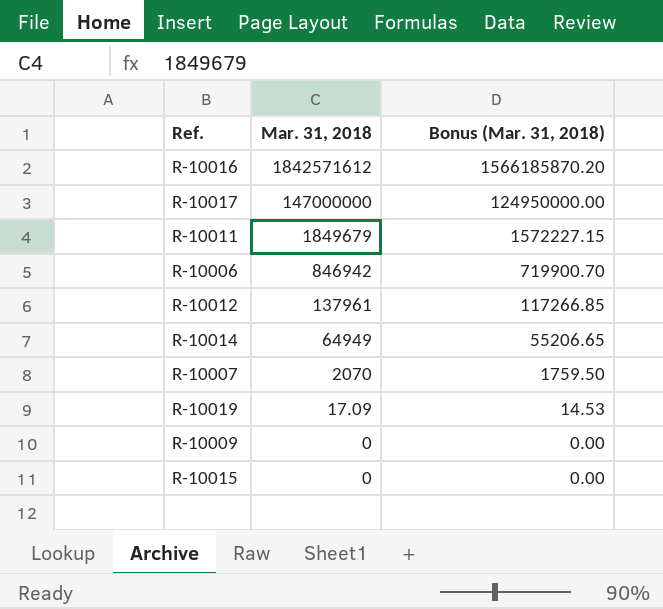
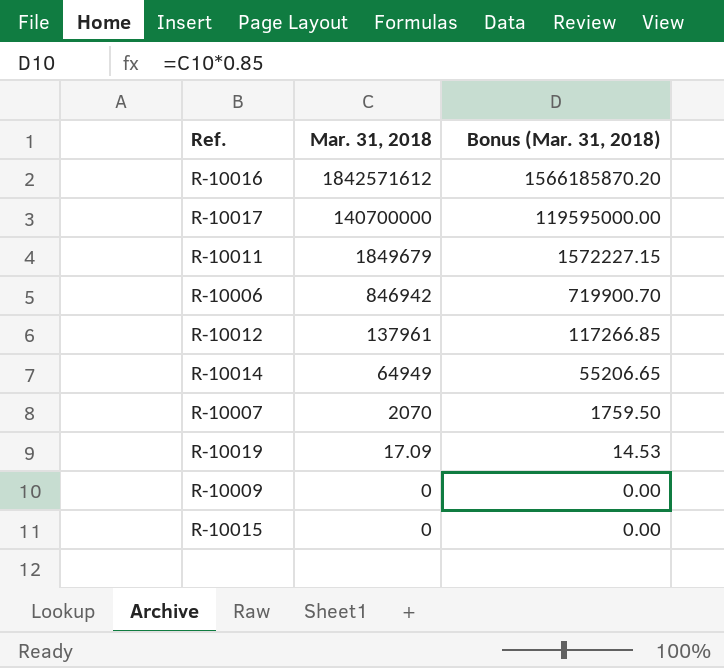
R-10017 | Mar. 31, 2018: 147000000 -> 140700000
R-10017 | Bonus (Mar. 31, 2018): 124950000.00 -> 119595000.00

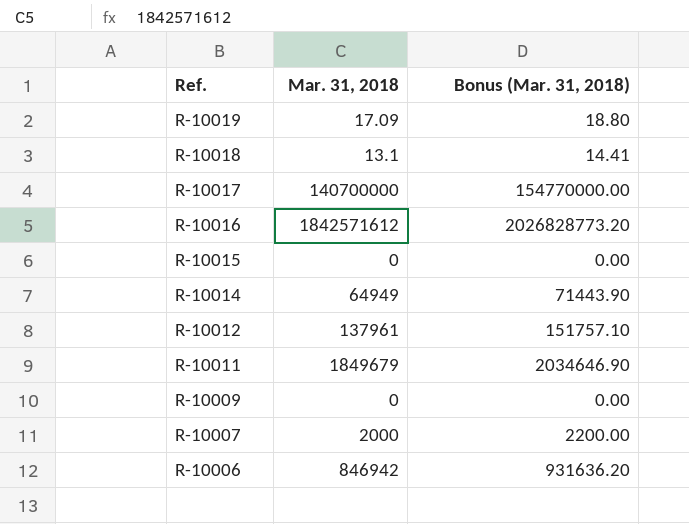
row order: Mar. 31, 2018 descending -> Ref. descending
column Bonus (Mar. 31, 2018) | formula: [Mar. 31, 2018] * 0.85 -> [Mar. 31, 2018] * 1.1
row R-10018: none -> 13.1 | 14.41
R-10007 | Mar. 31, 2018: 2070 -> 2000

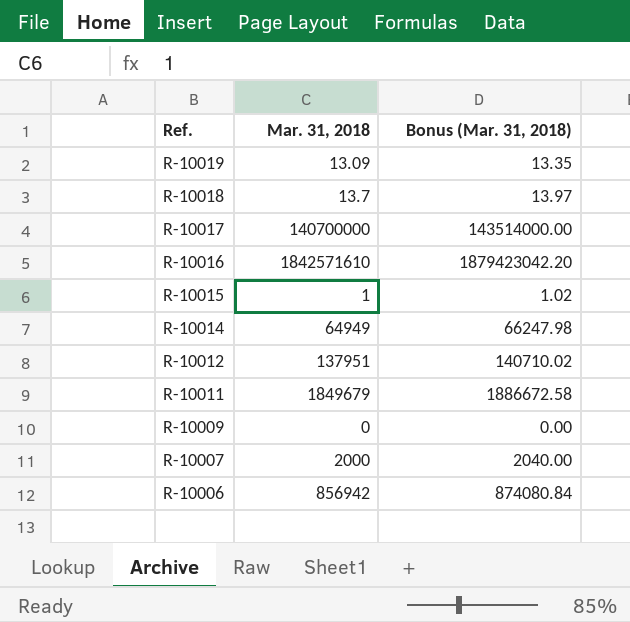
column Bonus (Mar. 31, 2018) | formula: [Mar. 31, 2018] * 1.1 -> [Mar. 31, 2018] * 1.02
R-10019 | Mar. 31, 2018: 17.09 -> 13.09
R-10018 | Mar. 31, 2018: 13.1 -> 13.7
R-10016 | Mar. 31, 2018: 1842571612 -> 1842571610
R-10015 | Mar. 31, 2018: 0 -> 1
R-10012 | Mar. 31, 2018: 137961 -> 137951
R-10006 | Mar. 31, 2018: 846942 -> 856942

